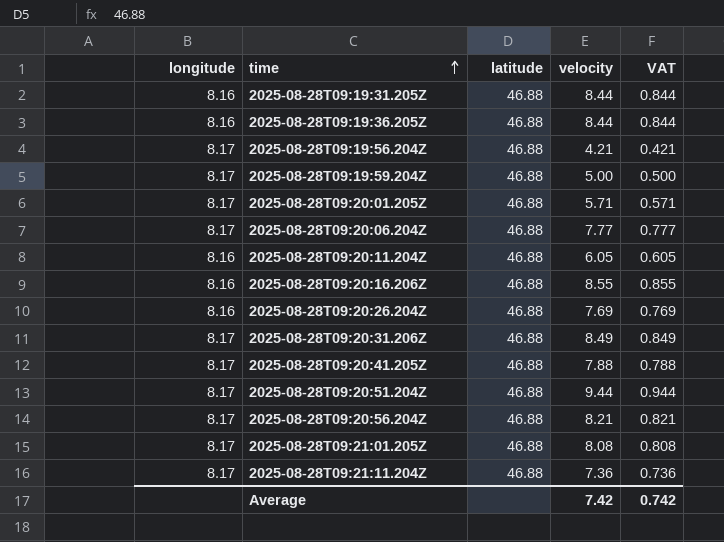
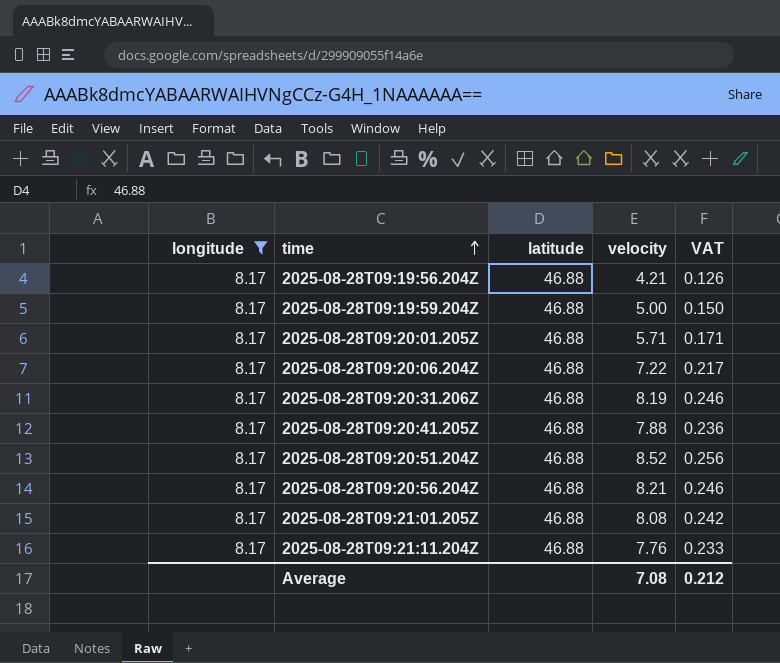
filter: none -> longitude = 8.17
column VAT | formula: [velocity] * 0.1 -> [velocity] * 0.03
2025-08-28T09:20:06.204Z | velocity: 7.77 -> 7.22
2025-08-28T09:20:31.206Z | velocity: 8.49 -> 8.19
2025-08-28T09:20:51.204Z | velocity: 9.44 -> 8.52
2025-08-28T09:21:11.204Z | velocity: 7.36 -> 7.76
Average | velocity: 7.42 -> 7.08
Average | VAT: 0.742 -> 0.212

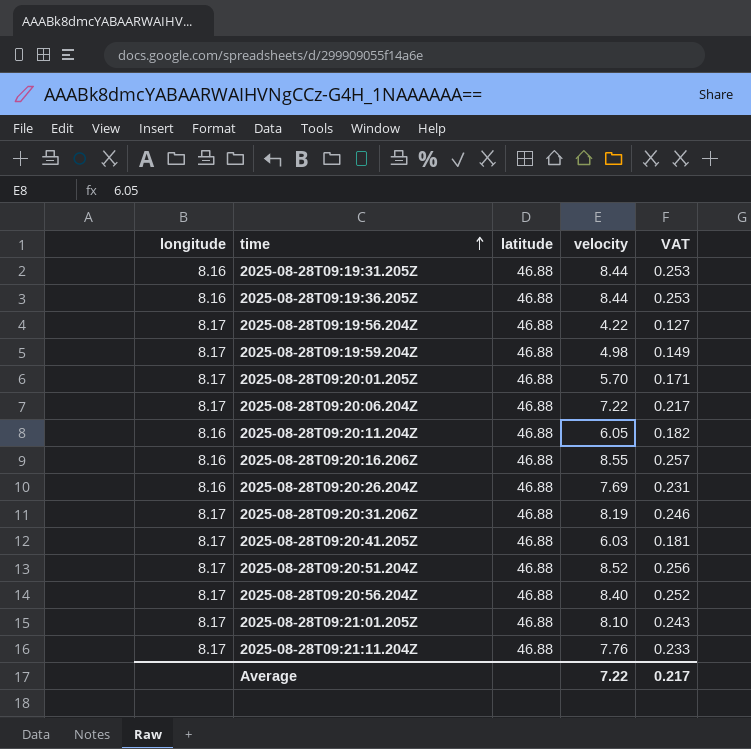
filter: longitude = 8.17 -> none
2025-08-28T09:19:56.204Z | velocity: 4.21 -> 4.22
2025-08-28T09:19:56.204Z | VAT: 0.126 -> 0.127
2025-08-28T09:19:59.204Z | velocity: 5.00 -> 4.98
2025-08-28T09:19:59.204Z | VAT: 0.150 -> 0.149
2025-08-28T09:20:01.205Z | velocity: 5.71 -> 5.70
2025-08-28T09:20:41.205Z | velocity: 7.88 -> 6.03
2025-08-28T09:20:41.205Z | VAT: 0.236 -> 0.181
2025-08-28T09:20:56.204Z | velocity: 8.21 -> 8.40
2025-08-28T09:20:56.204Z | VAT: 0.246 -> 0.252
2025-08-28T09:21:01.205Z | velocity: 8.08 -> 8.10
2025-08-28T09:21:01.205Z | VAT: 0.242 -> 0.243
Average | velocity: 7.08 -> 7.22
Average | VAT: 0.212 -> 0.217

